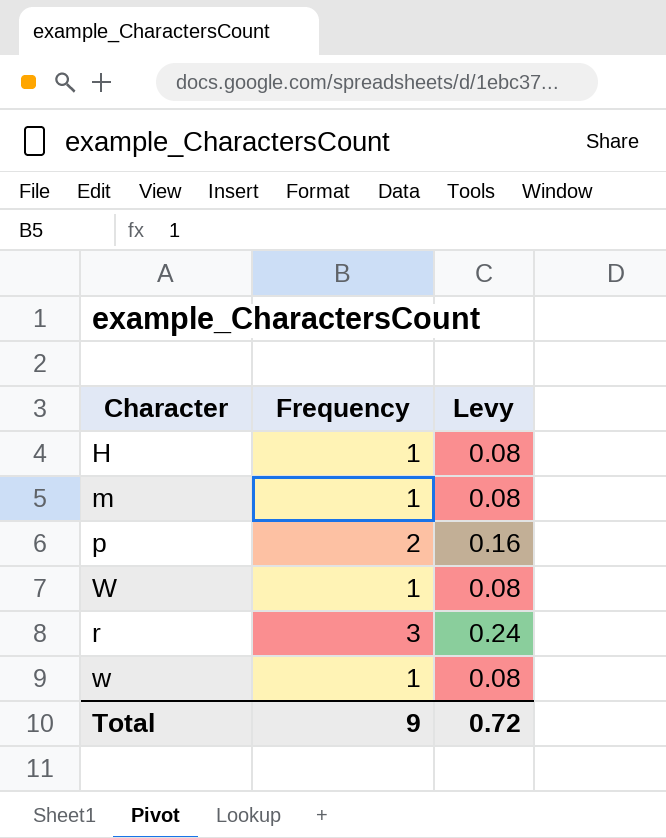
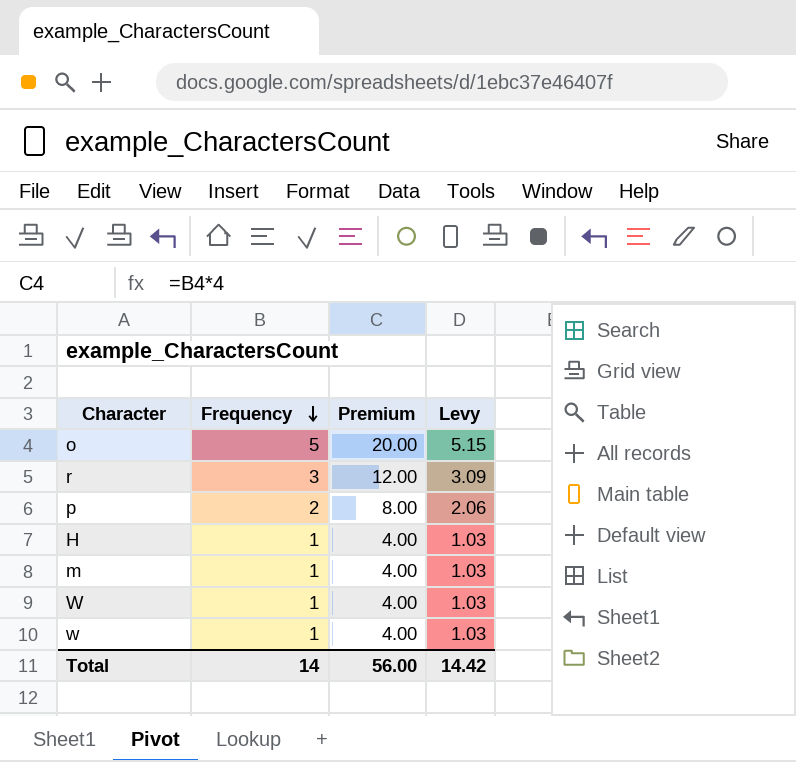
row order: none -> Frequency descending
column Premium | formula: none -> [Frequency] * 4
column Levy | formula: [Frequency] * 0.08 -> [Frequency] * 1.03
row o: none -> 5 | 20.00 | 5.15
Total | Frequency: 9 -> 14
Total | Levy: 0.72 -> 14.42

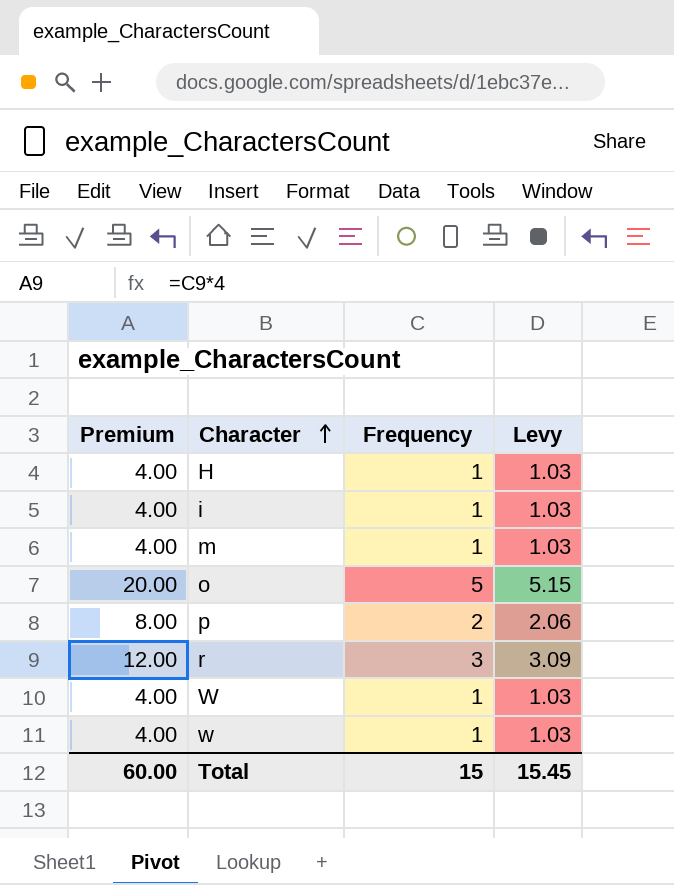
row order: Frequency descending -> Character ascending
column Premium | position: 3 -> 1
row i: none -> 4.00 | 1 | 1.03
Total | Premium: 56.00 -> 60.00
Total | Frequency: 14 -> 15
Total | Levy: 14.42 -> 15.45

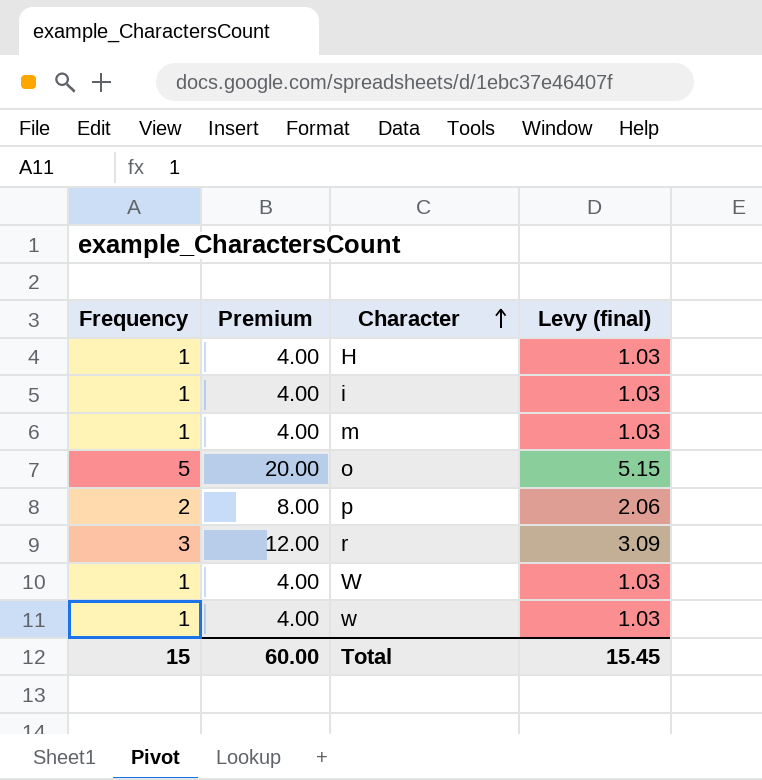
column Frequency | position: 3 -> 1
column name: Levy -> Levy (final)

